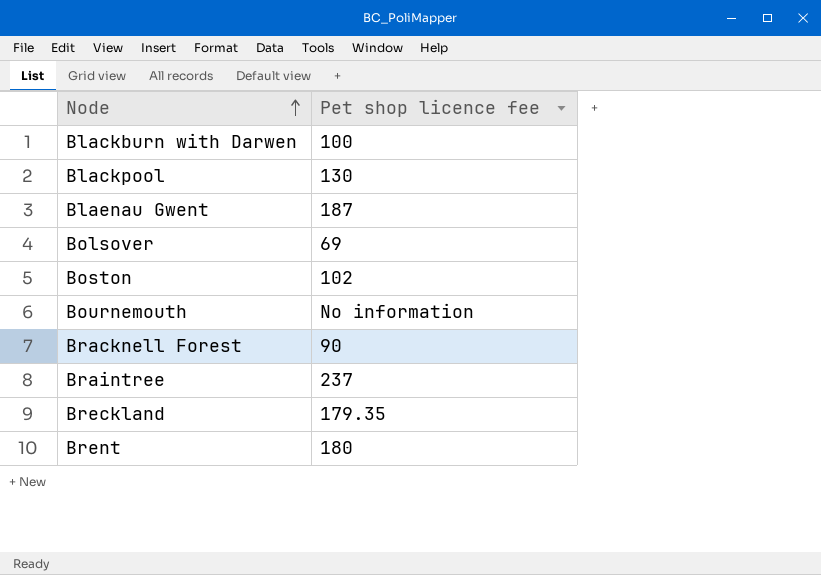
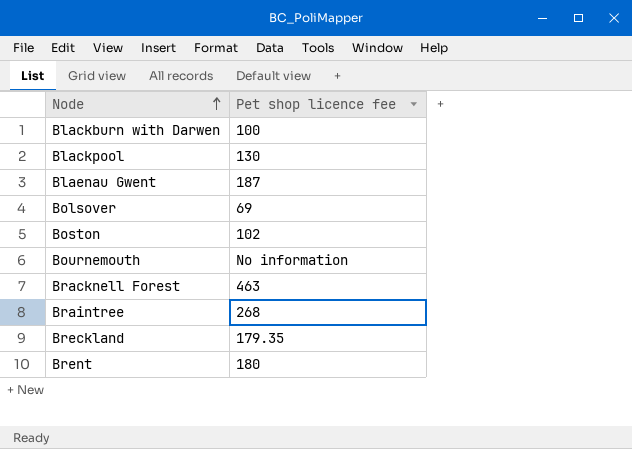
Bracknell Forest | Pet shop licence fee: 90 -> 463
Braintree | Pet shop licence fee: 237 -> 268

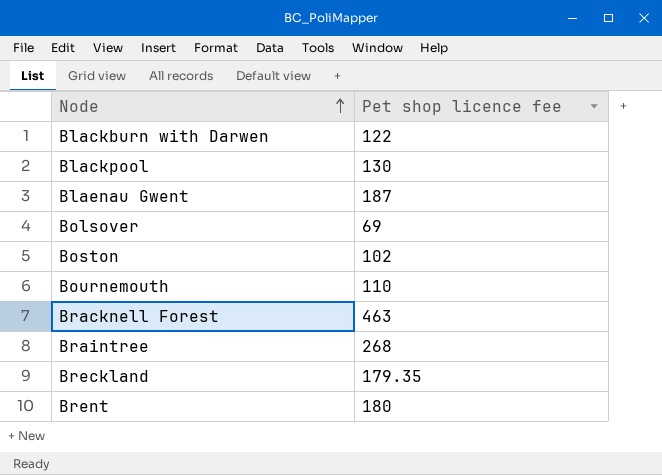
Blackburn with Darwen | Pet shop licence fee: 100 -> 122
Bournemouth | Pet shop licence fee: No information -> 110

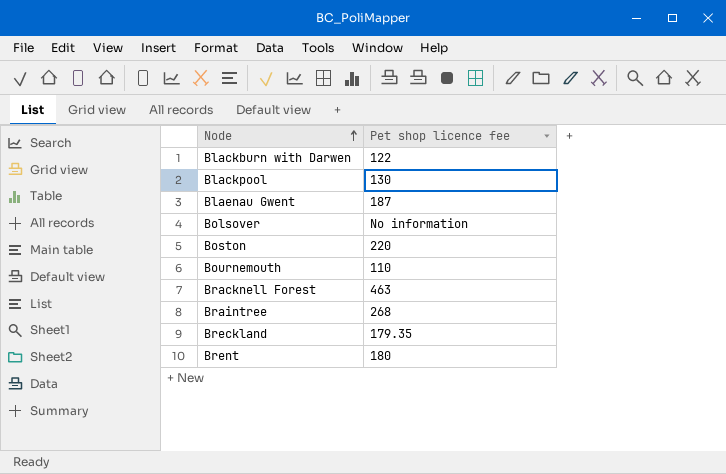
Bolsover | Pet shop licence fee: 69 -> No information
Boston | Pet shop licence fee: 102 -> 220

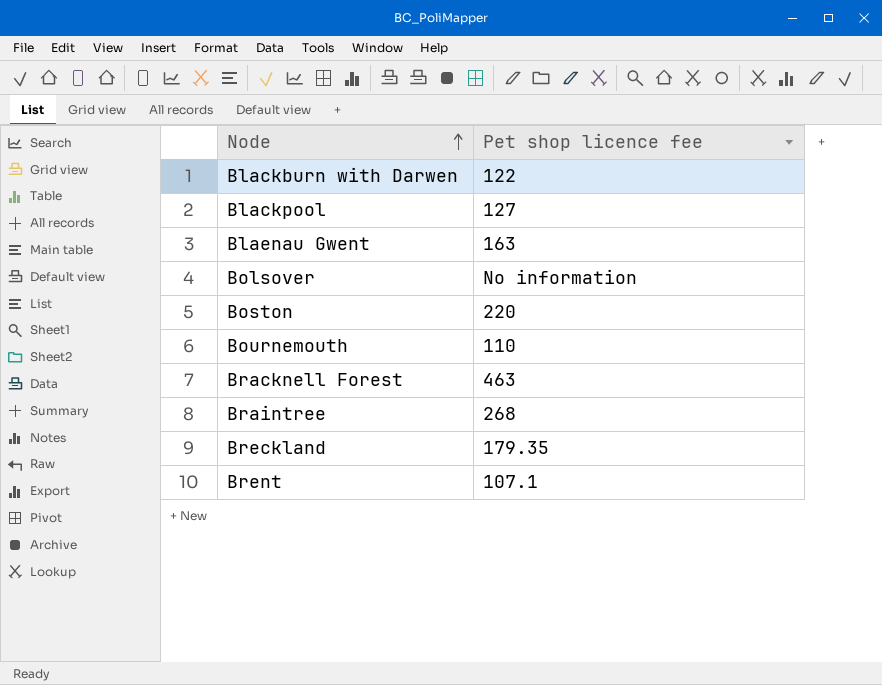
Blackpool | Pet shop licence fee: 130 -> 127
Blaenau Gwent | Pet shop licence fee: 187 -> 163
Brent | Pet shop licence fee: 180 -> 107.1

